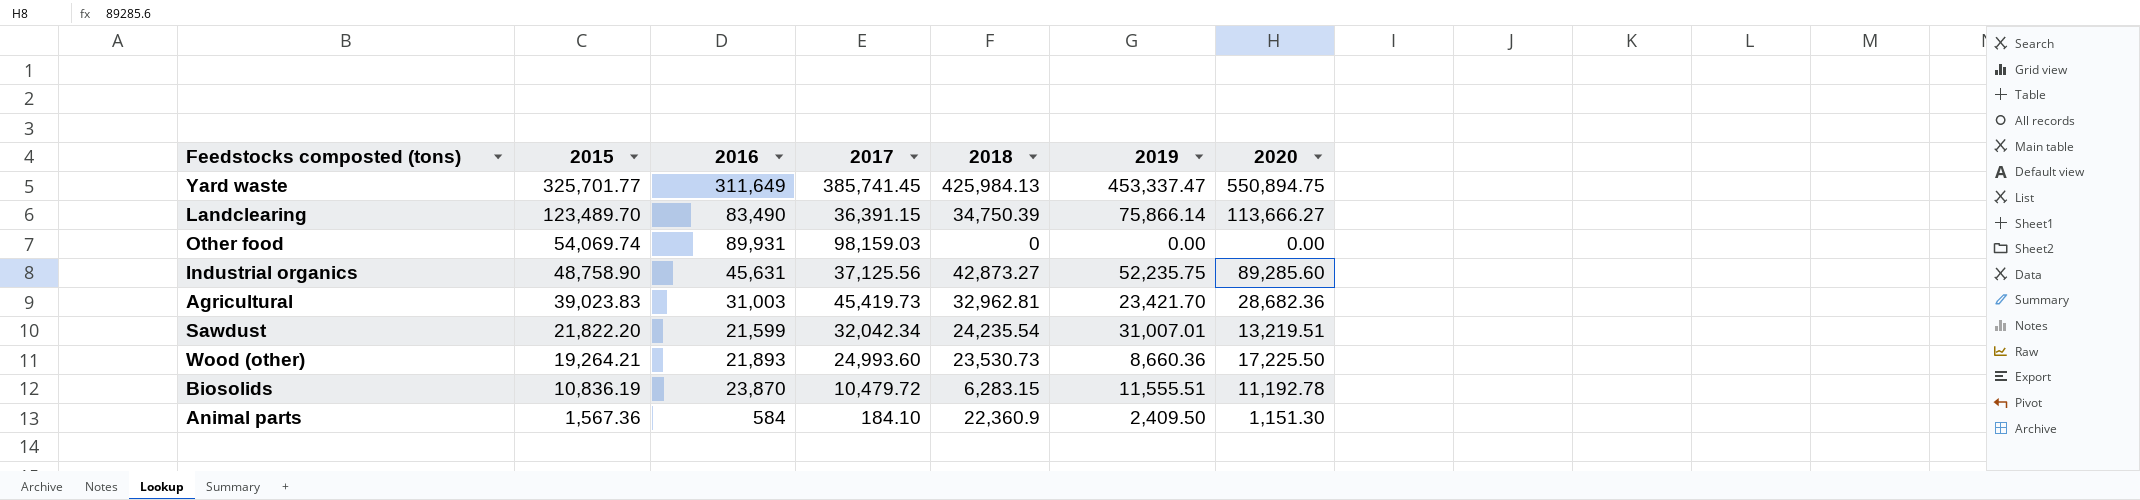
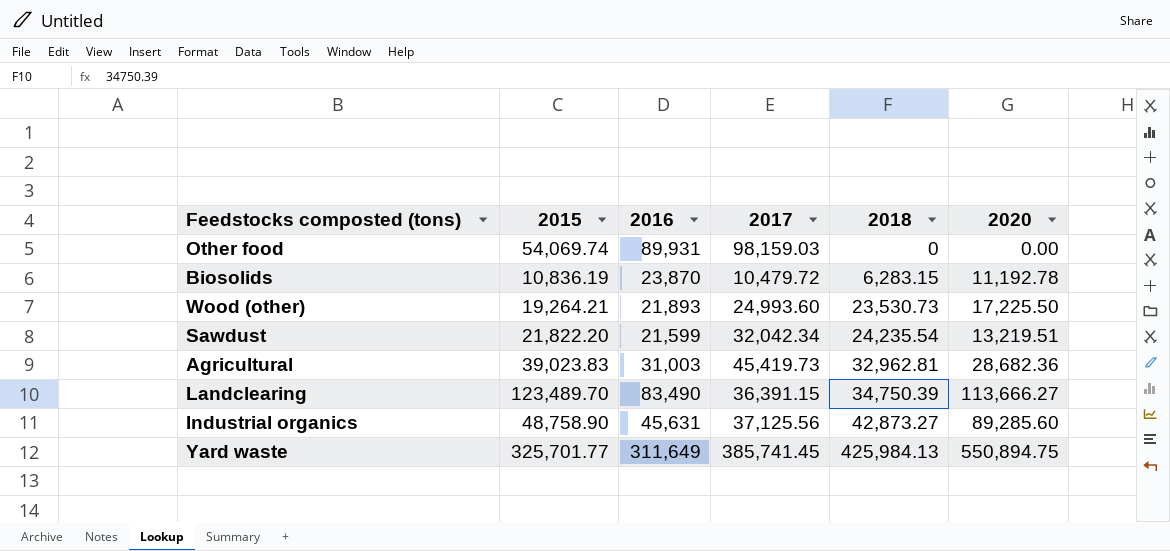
row order: 2015 descending -> 2018 ascending
column 2019 | position: 6 -> none
row Animal parts: 1,567.36 | 584 | 184.10 | 22,360.9 | 2,409.50 | 1,151.30 -> none

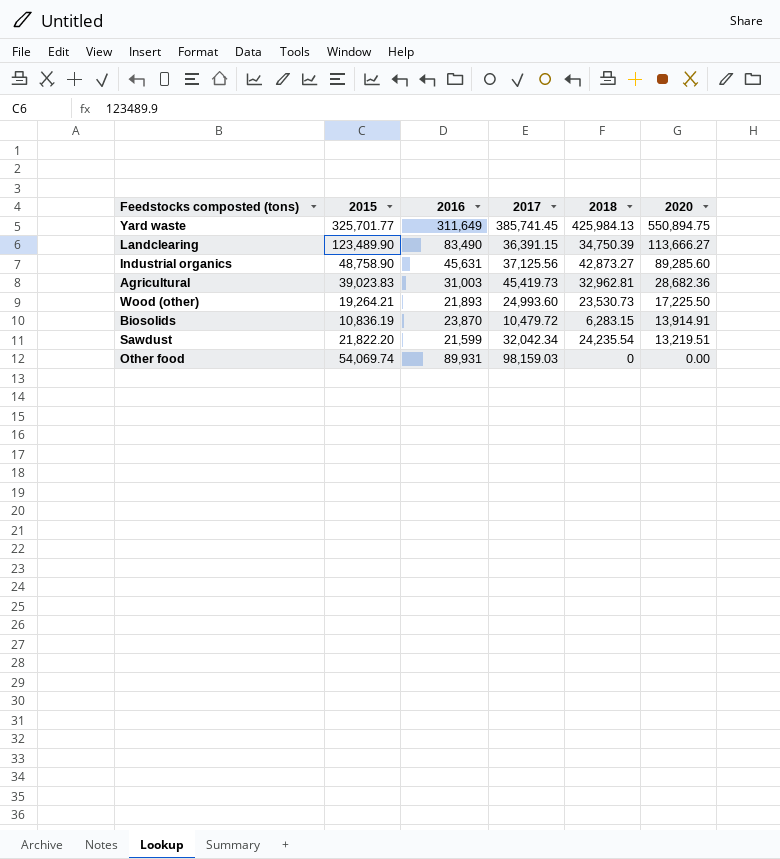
row order: 2018 ascending -> 2020 descending
Landclearing | 2015: 123,489.70 -> 123,489.90
Biosolids | 2020: 11,192.78 -> 13,914.91

